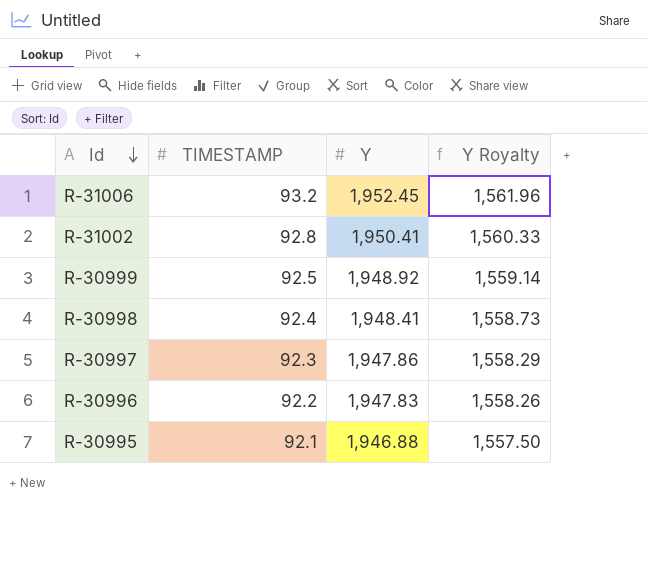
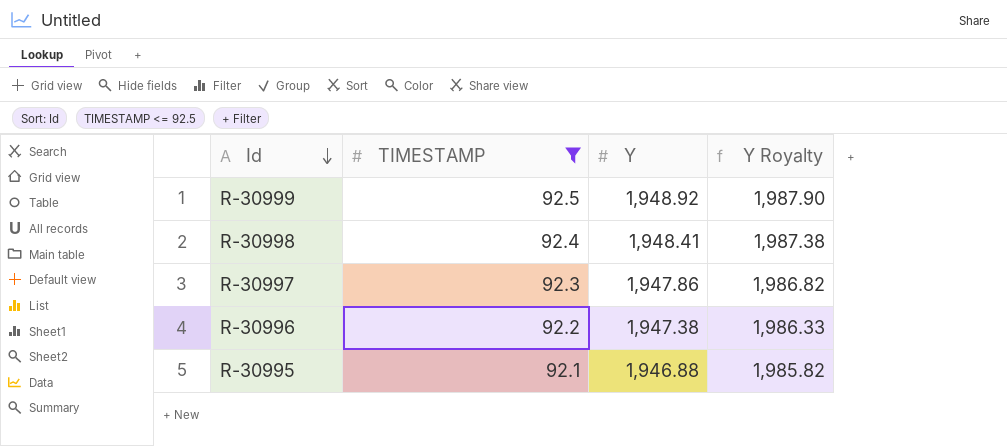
filter: none -> TIMESTAMP <= 92.5
column Y Royalty | formula: [Y] * 0.8 -> [Y] * 1.02
R-30996 | Y: 1,947.83 -> 1,947.38

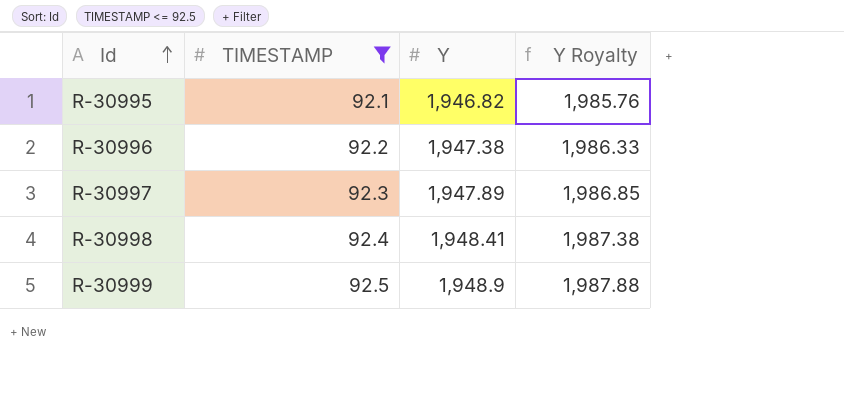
row order: Id descending -> Id ascending
R-30995 | Y: 1,946.88 -> 1,946.82
R-30995 | Y Royalty: 1,985.82 -> 1,985.76
R-30997 | Y: 1,947.86 -> 1,947.89
R-30997 | Y Royalty: 1,986.82 -> 1,986.85
R-30999 | Y: 1,948.92 -> 1,948.9
R-30999 | Y Royalty: 1,987.90 -> 1,987.88

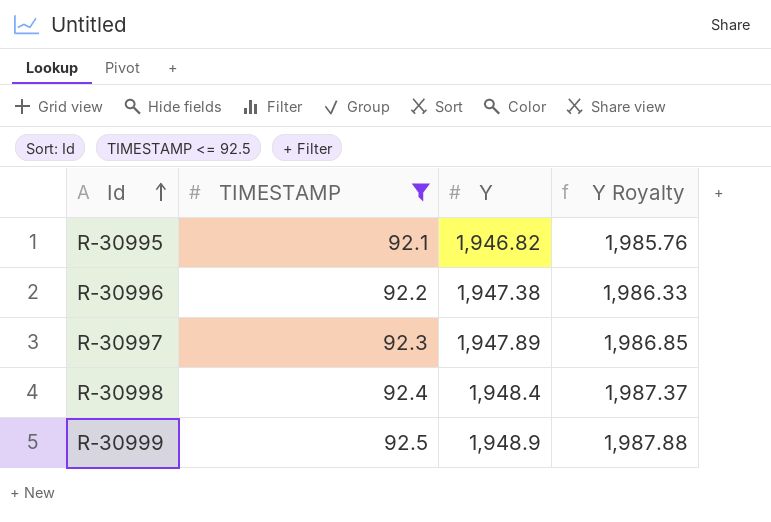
R-30998 | Y: 1,948.41 -> 1,948.4
R-30998 | Y Royalty: 1,987.38 -> 1,987.37

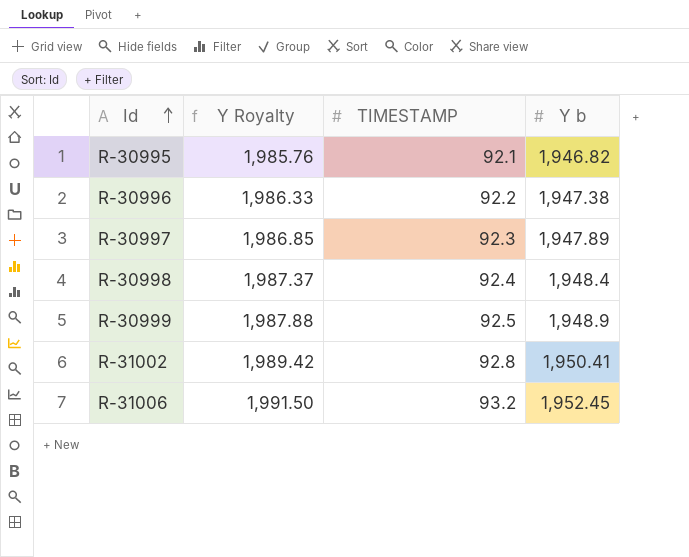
filter: TIMESTAMP <= 92.5 -> none
column Y Royalty | position: 4 -> 2
column name: Y -> Y b

